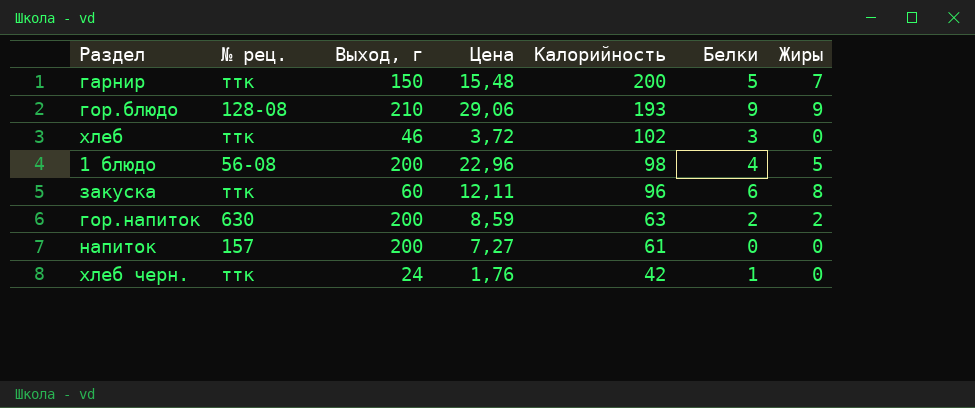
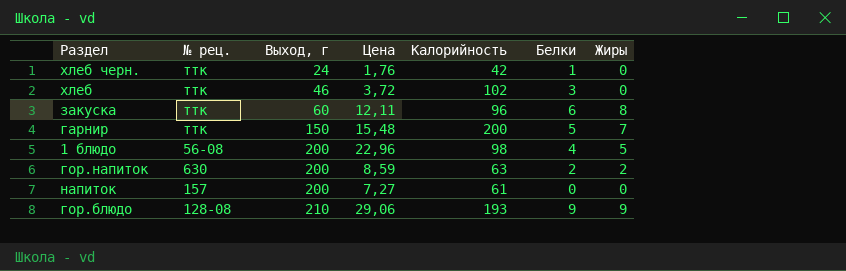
row order: Калорийность descending -> Выход, г ascending

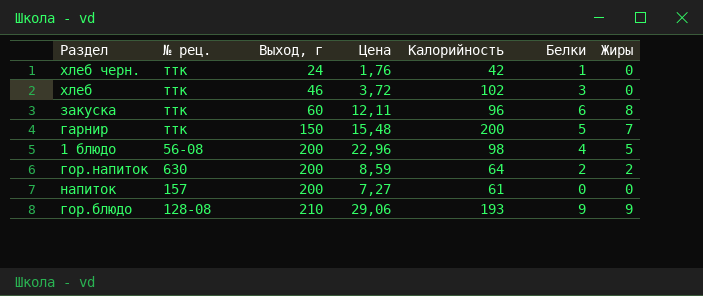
гор.напиток | Калорийность: 63 -> 64

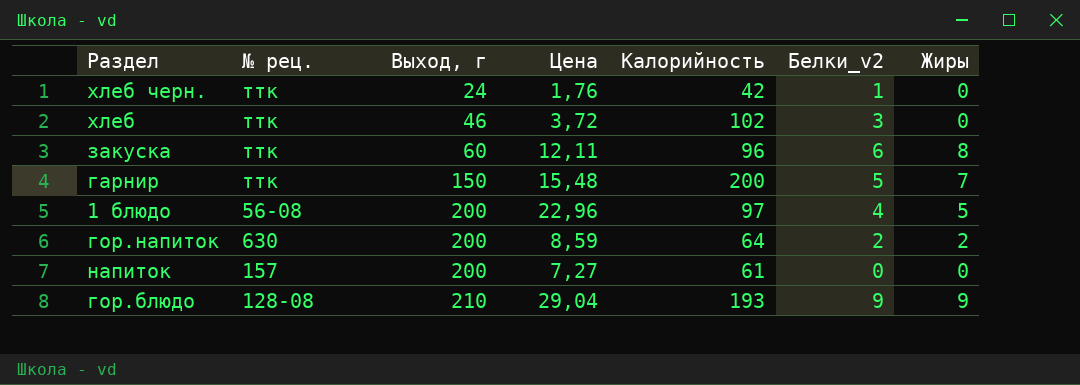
column name: Белки -> Белки_v2
1 блюдо | Калорийность: 98 -> 97
гор.блюдо | Цена: 29,06 -> 29,04

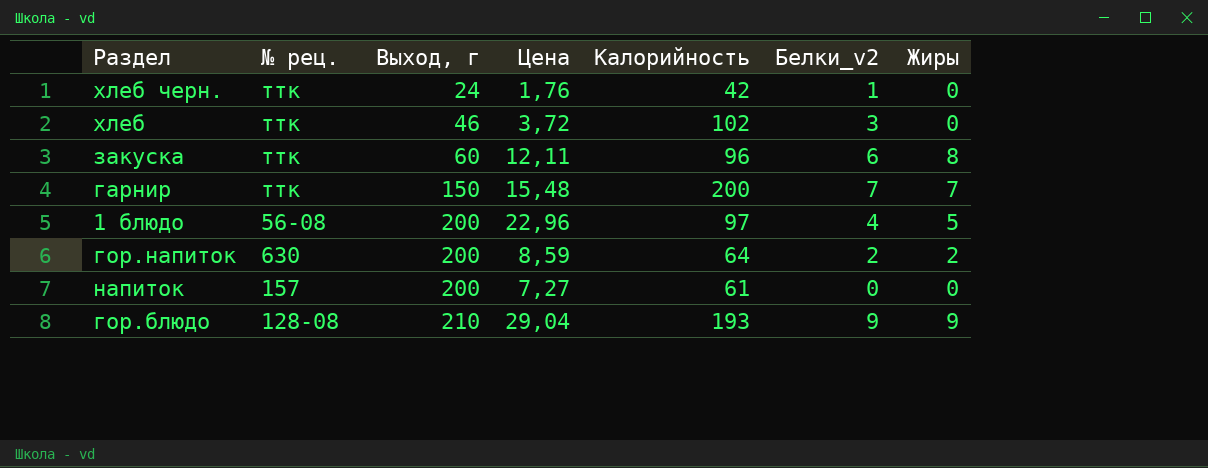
гарнир | Белки_v2: 5 -> 7

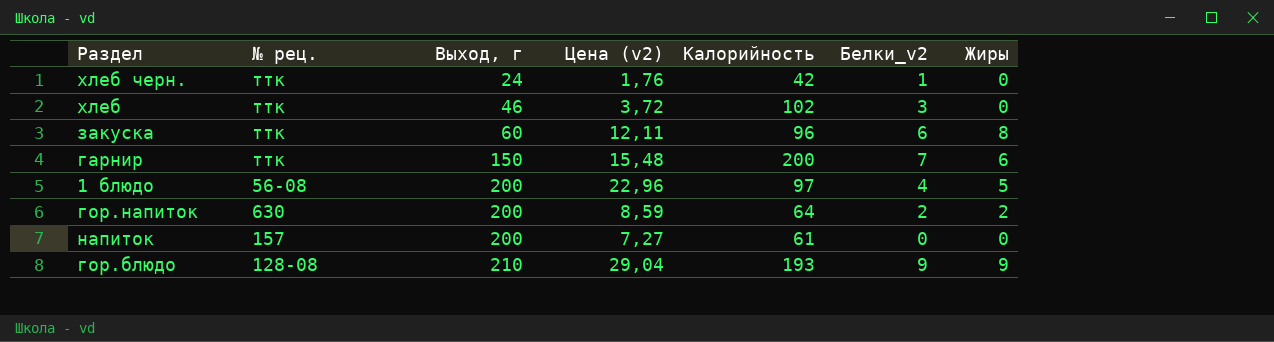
column name: Цена -> Цена (v2)
гарнир | Жиры: 7 -> 6

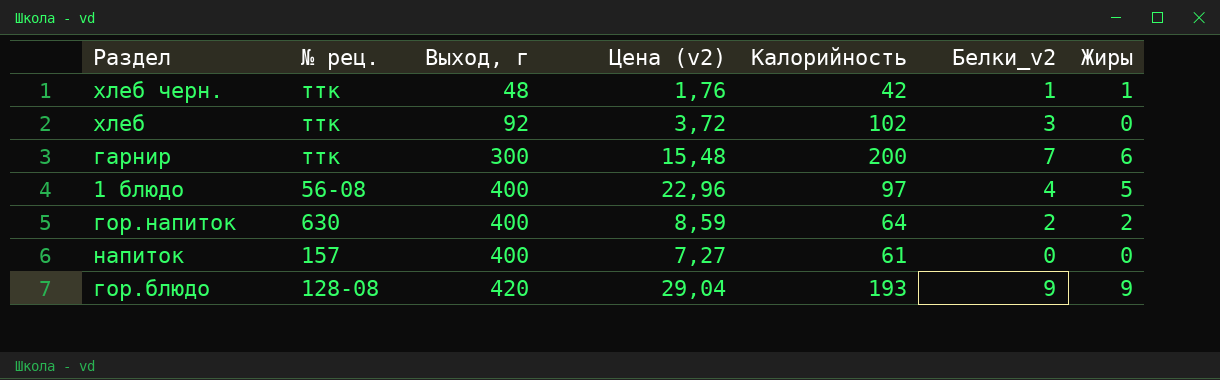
row закуска: ттк | 60 | 12,11 | 96 | 6 | 8 -> none
хлеб черн. | Выход, г: 24 -> 48
хлеб черн. | Жиры: 0 -> 1
хлеб | Выход, г: 46 -> 92
гарнир | Выход, г: 150 -> 300
1 блюдо | Выход, г: 200 -> 400
гор.напиток | Выход, г: 200 -> 400
напиток | Выход, г: 200 -> 400
гор.блюдо | Выход, г: 210 -> 420

